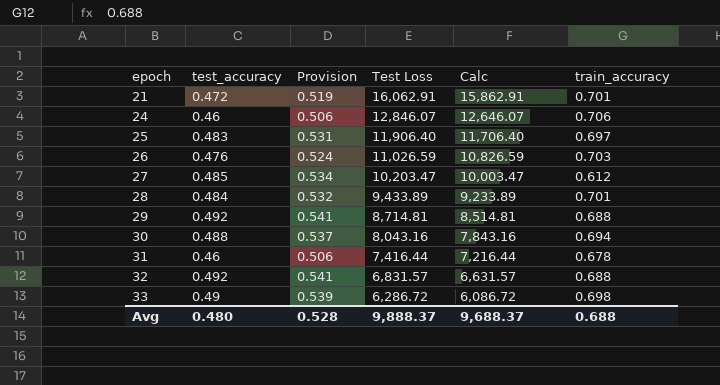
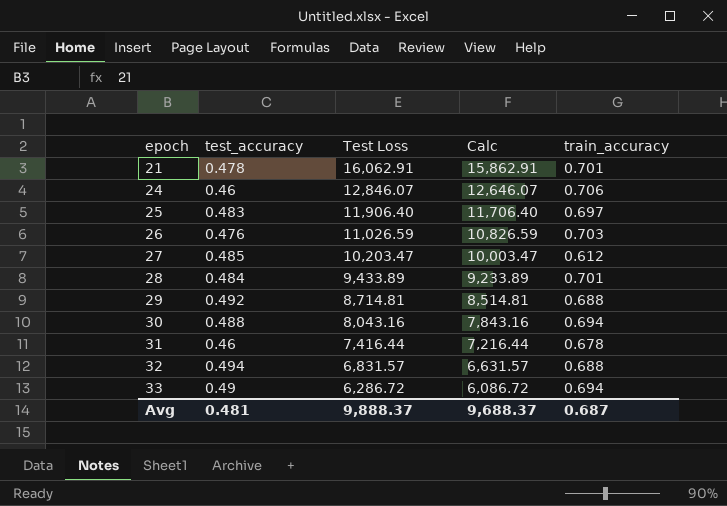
column Provision | formula: [test_accuracy] * 1.1 -> none
21 | test_accuracy: 0.472 -> 0.478
32 | test_accuracy: 0.492 -> 0.494
33 | train_accuracy: 0.698 -> 0.694
Avg | test_accuracy: 0.480 -> 0.481
Avg | train_accuracy: 0.688 -> 0.687

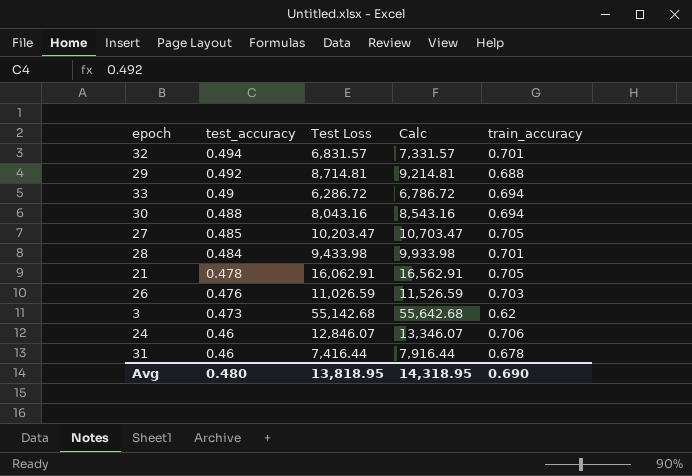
row order: epoch ascending -> test_accuracy descending
column Calc | formula: [Test Loss] - 200 -> [Test Loss] + 500
row 25: 0.483 | 11,906.40 | 11,706.40 | 0.697 -> none
32 | train_accuracy: 0.688 -> 0.701
27 | train_accuracy: 0.612 -> 0.705
28 | Test Loss: 9,433.89 -> 9,433.98
21 | train_accuracy: 0.701 -> 0.705
row 3: none -> 0.473 | 55,142.68 | 55,642.68 | 0.62
Avg | test_accuracy: 0.481 -> 0.480
Avg | Test Loss: 9,888.37 -> 13,818.95
Avg | Calc: 9,688.37 -> 14,318.95
Avg | train_accuracy: 0.687 -> 0.690

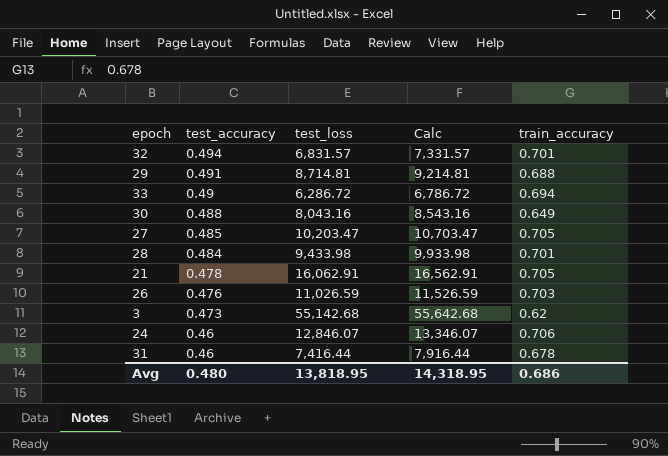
column name: Test Loss -> test_loss
29 | test_accuracy: 0.492 -> 0.491
30 | train_accuracy: 0.694 -> 0.649
Avg | train_accuracy: 0.690 -> 0.686

